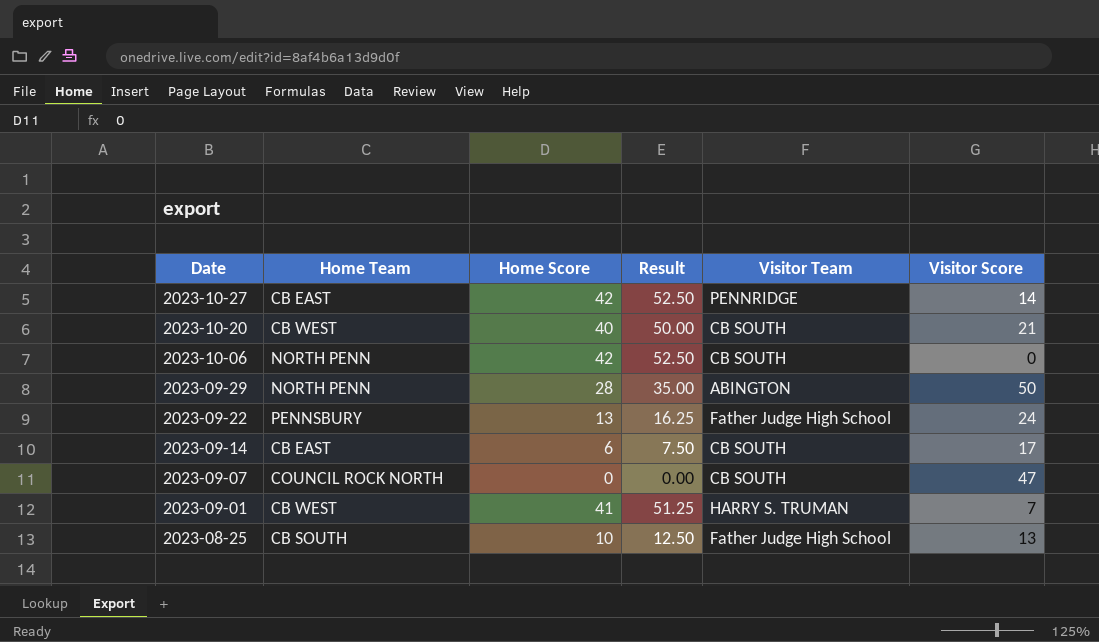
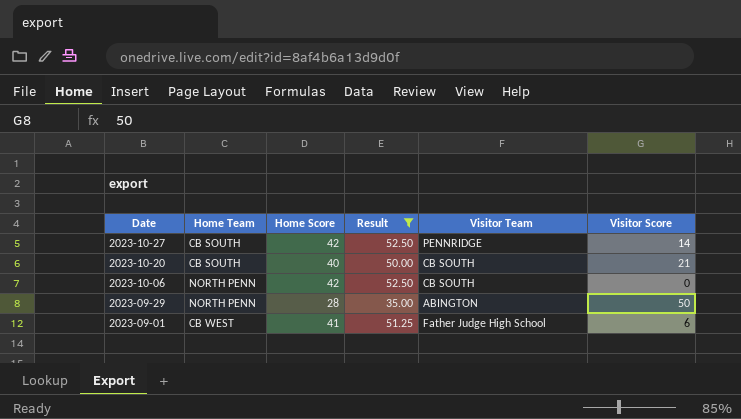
filter: none -> Result >= 35.00
2023-10-27 | Home Team: CB EAST -> CB SOUTH
2023-10-20 | Home Team: CB WEST -> CB SOUTH
2023-09-01 | Visitor Team: HARRY S. TRUMAN -> Father Judge High School
2023-09-01 | Visitor Score: 7 -> 6

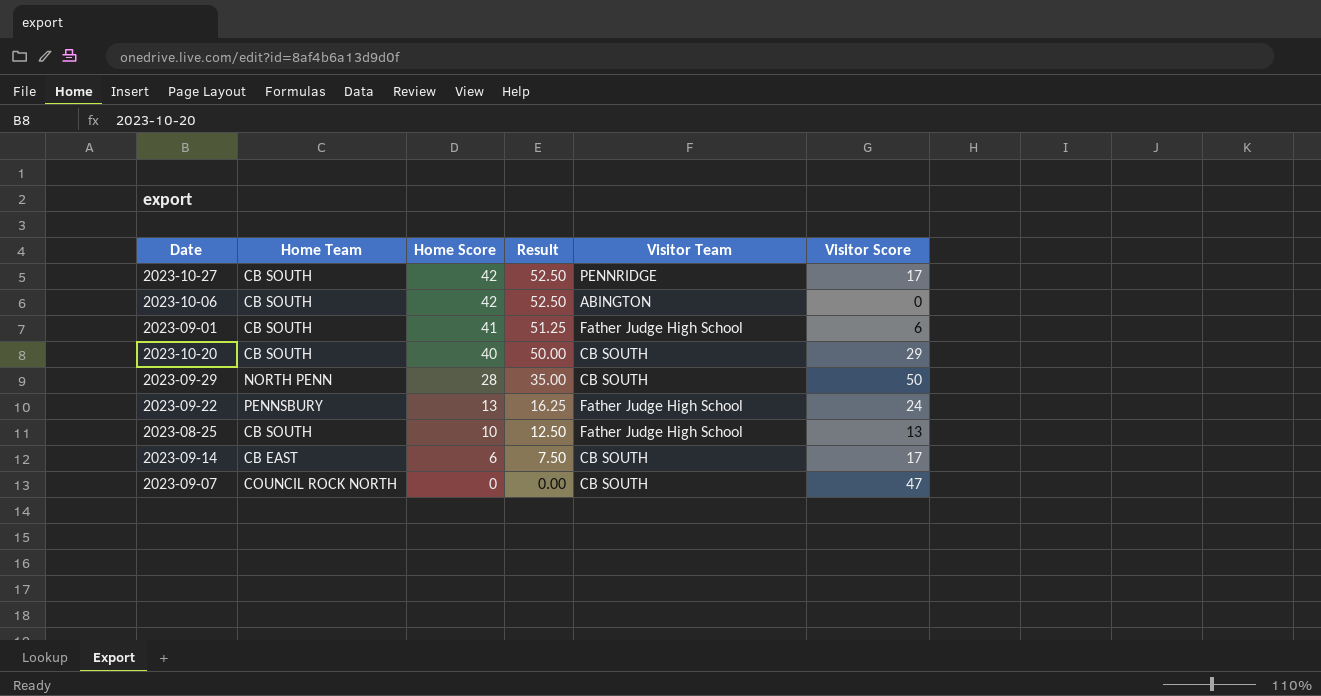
filter: Result >= 35.00 -> none
row order: Date descending -> Home Score descending
2023-10-27 | Visitor Score: 14 -> 17
2023-10-06 | Home Team: NORTH PENN -> CB SOUTH
2023-10-06 | Visitor Team: CB SOUTH -> ABINGTON
2023-09-01 | Home Team: CB WEST -> CB SOUTH
2023-10-20 | Visitor Score: 21 -> 29
2023-09-29 | Visitor Team: ABINGTON -> CB SOUTH

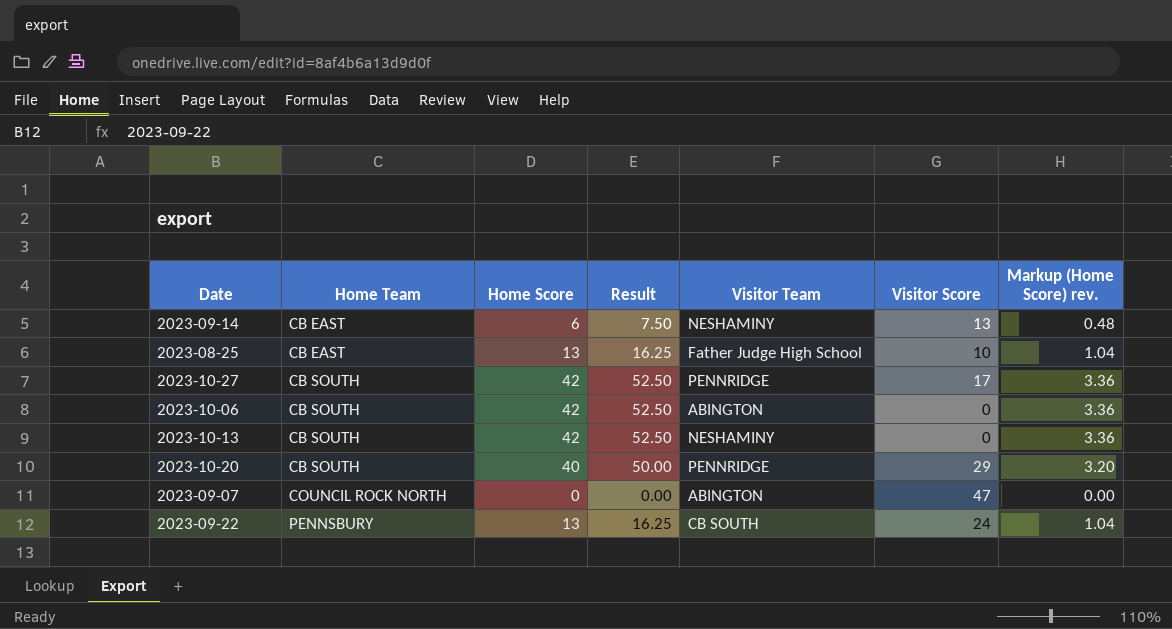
row order: Home Score descending -> Home Team ascending
column Markup (Home Score) rev. | formula: none -> [Home Score] * 0.08
row 2023-09-01: CB SOUTH | 41 | 51.25 | Father Judge High School | 6 -> none
row 2023-09-29: NORTH PENN | 28 | 35.00 | CB SOUTH | 50 -> none
2023-09-14 | Visitor Team: CB SOUTH -> NESHAMINY
2023-09-14 | Visitor Score: 17 -> 13
2023-08-25 | Home Team: CB SOUTH -> CB EAST
2023-08-25 | Home Score: 10 -> 13
2023-08-25 | Result: 12.50 -> 16.25
2023-08-25 | Visitor Score: 13 -> 10
row 2023-10-13: none -> CB SOUTH | 42 | 52.50 | NESHAMINY | 0 | 3.36
2023-10-20 | Visitor Team: CB SOUTH -> PENNRIDGE
2023-09-07 | Visitor Team: CB SOUTH -> ABINGTON
2023-09-22 | Visitor Team: Father Judge High School -> CB SOUTH

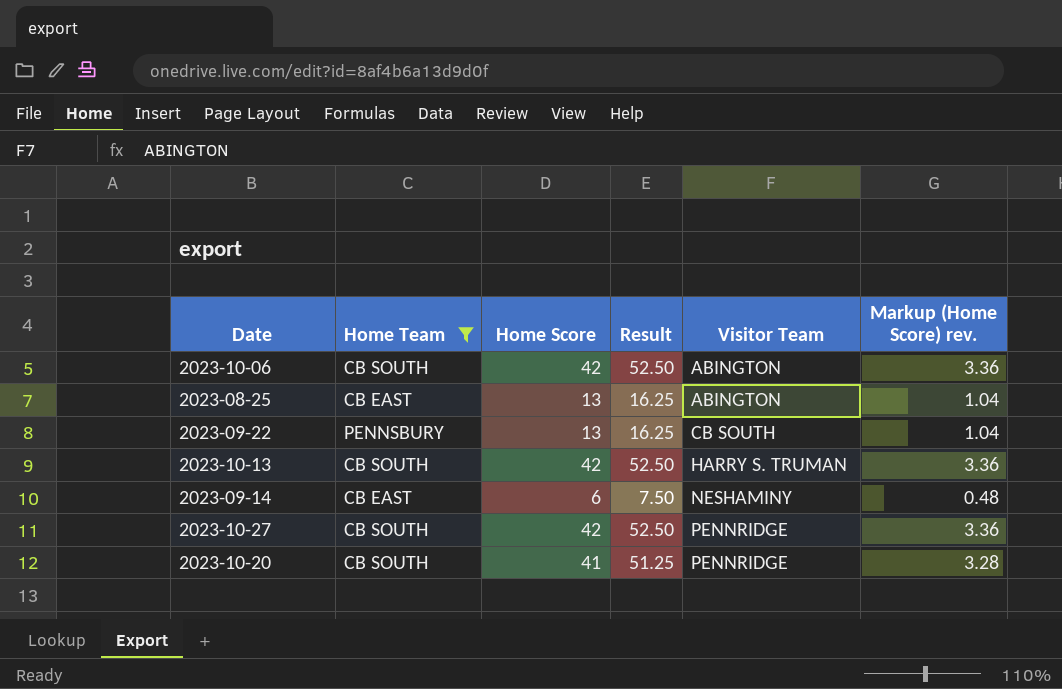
filter: none -> Home Team != COUNCIL ROCK NORTH
row order: Home Team ascending -> Visitor Team ascending
column Visitor Score | position: 6 -> none
2023-08-25 | Visitor Team: Father Judge High School -> ABINGTON
2023-10-13 | Visitor Team: NESHAMINY -> HARRY S. TRUMAN
2023-10-20 | Home Score: 40 -> 41
2023-10-20 | Result: 50.00 -> 51.25
2023-10-20 | Markup (Home Score) rev.: 3.20 -> 3.28

